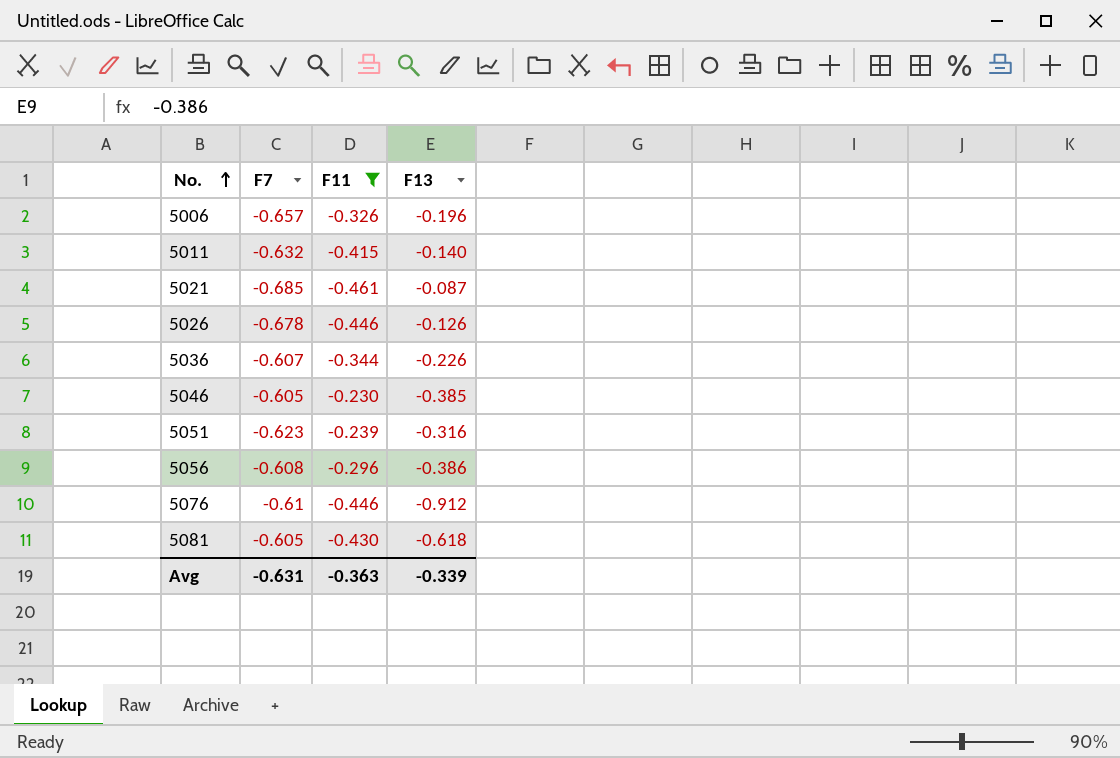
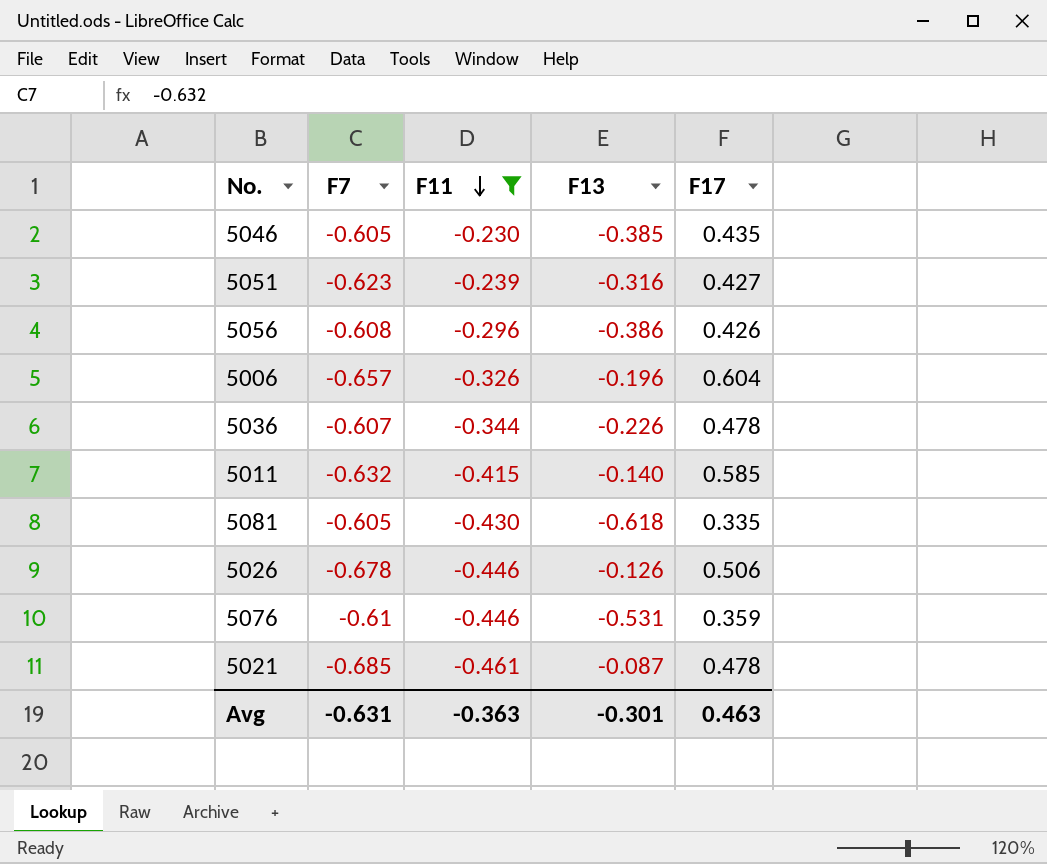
row order: No. ascending -> F11 descending
column F17 | position: none -> 5
5076 | F13: -0.912 -> -0.531
Avg | F13: -0.339 -> -0.301

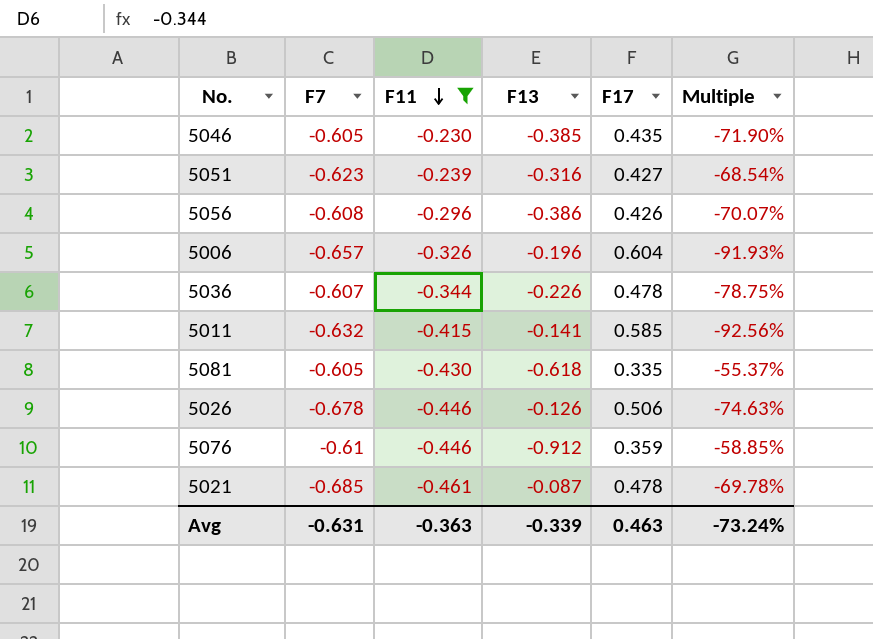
column Multiple | formula: none -> [F17] / [F7]
5011 | F13: -0.140 -> -0.141
5076 | F13: -0.531 -> -0.912
Avg | F13: -0.301 -> -0.339

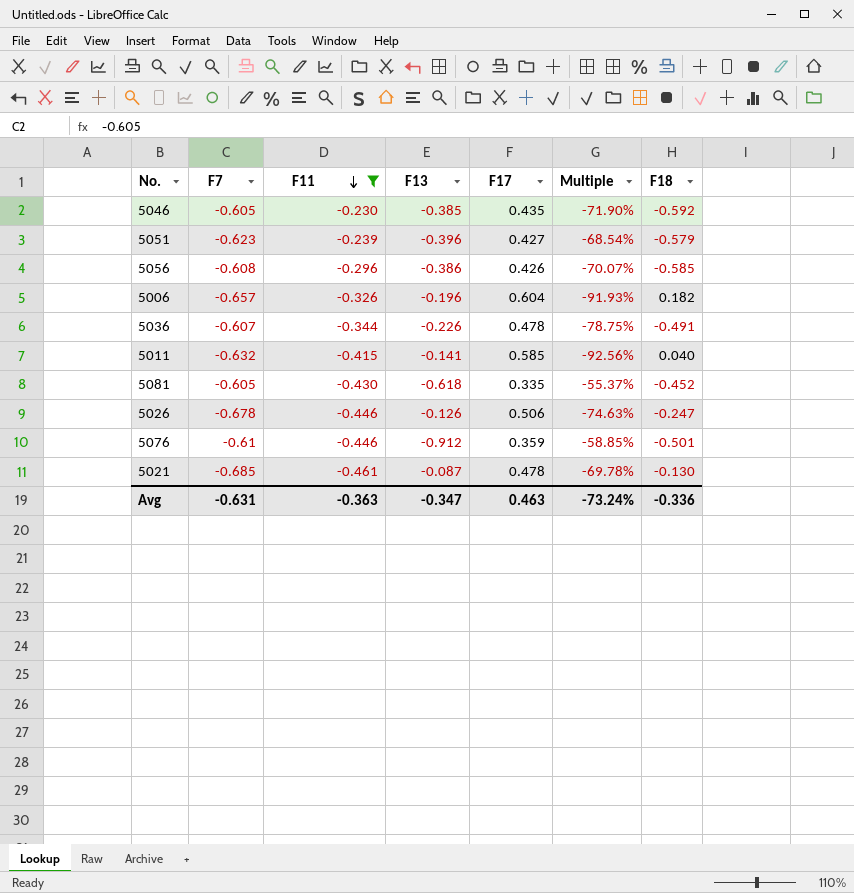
column F18 | position: none -> 7
5051 | F13: -0.316 -> -0.396
Avg | F13: -0.339 -> -0.347

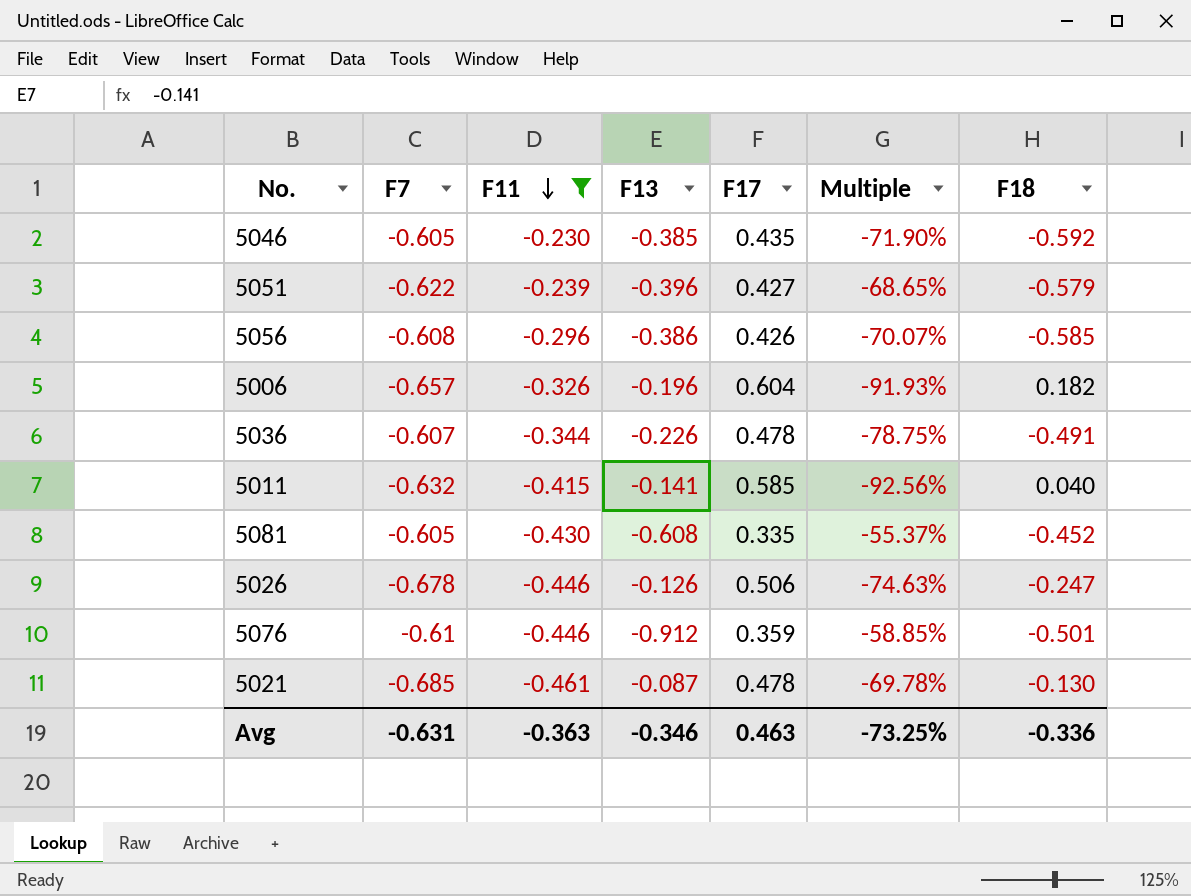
5051 | F7: -0.623 -> -0.622
5051 | Multiple: -68.54% -> -68.65%
5081 | F13: -0.618 -> -0.608
Avg | F13: -0.347 -> -0.346
Avg | Multiple: -73.24% -> -73.25%

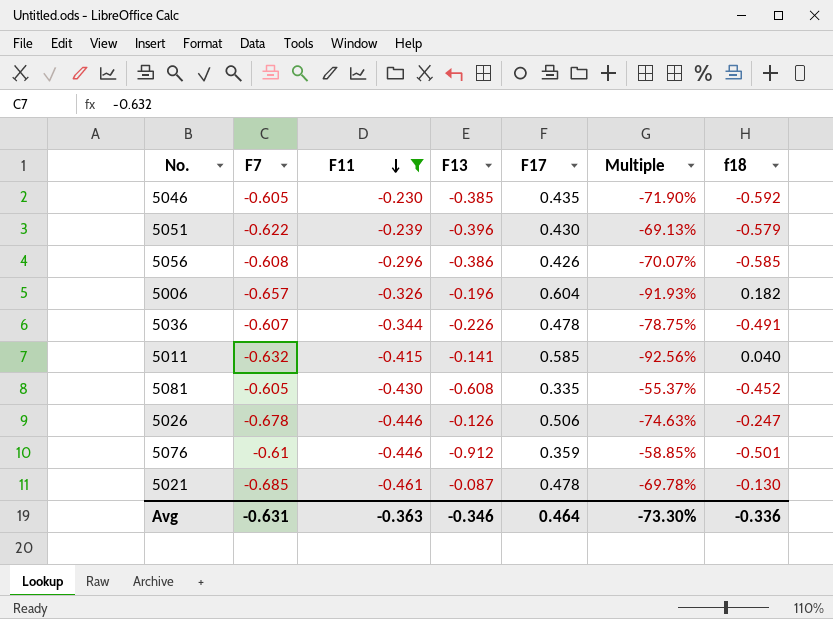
column name: F18 -> f18
5051 | F17: 0.427 -> 0.430
5051 | Multiple: -68.65% -> -69.13%
Avg | F17: 0.463 -> 0.464
Avg | Multiple: -73.25% -> -73.30%

